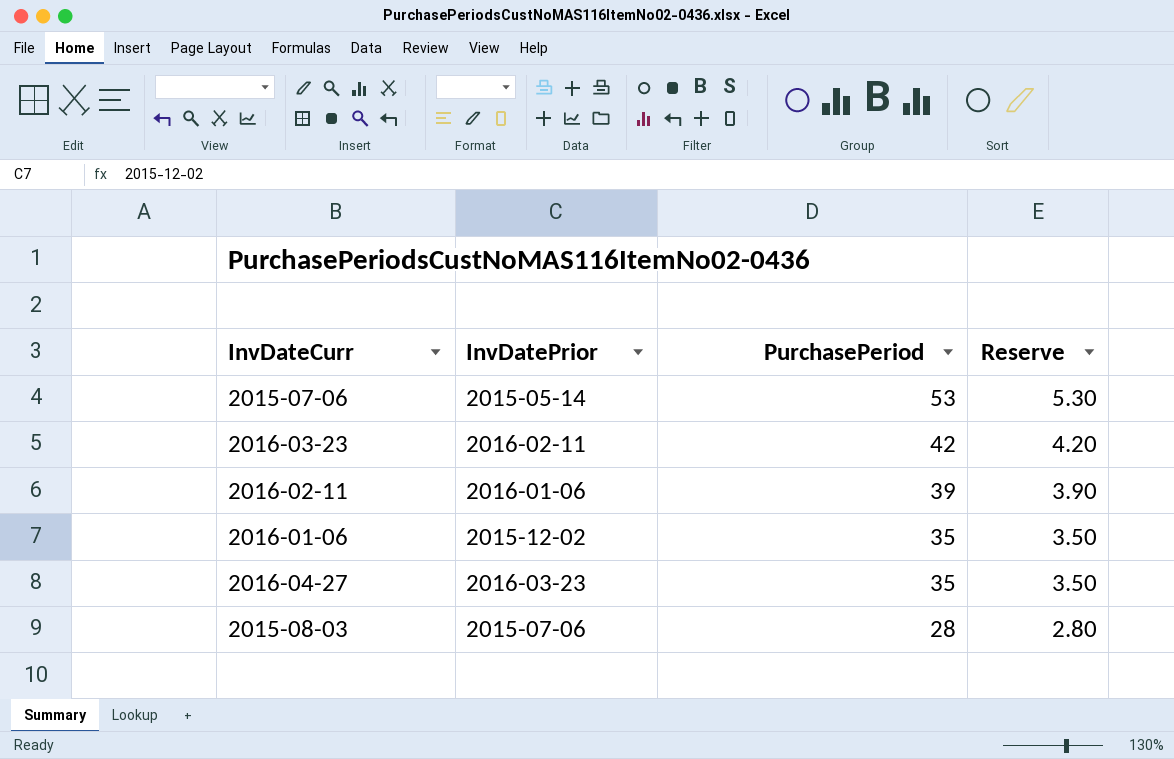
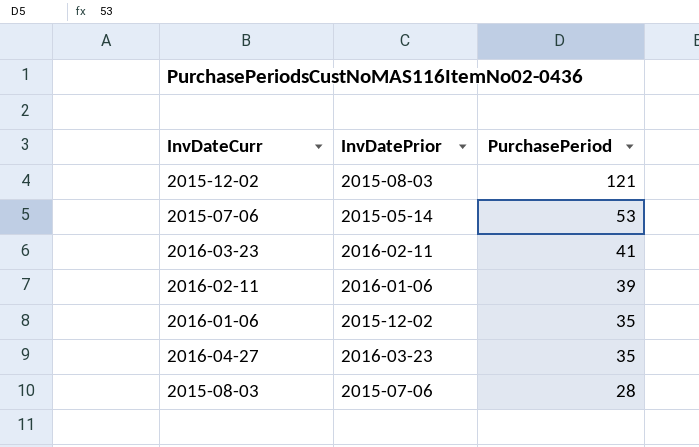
column Reserve | formula: [PurchasePeriod] * 0.1 -> none
row 2015-12-02: none -> 2015-08-03 | 121
2016-03-23 | PurchasePeriod: 42 -> 41

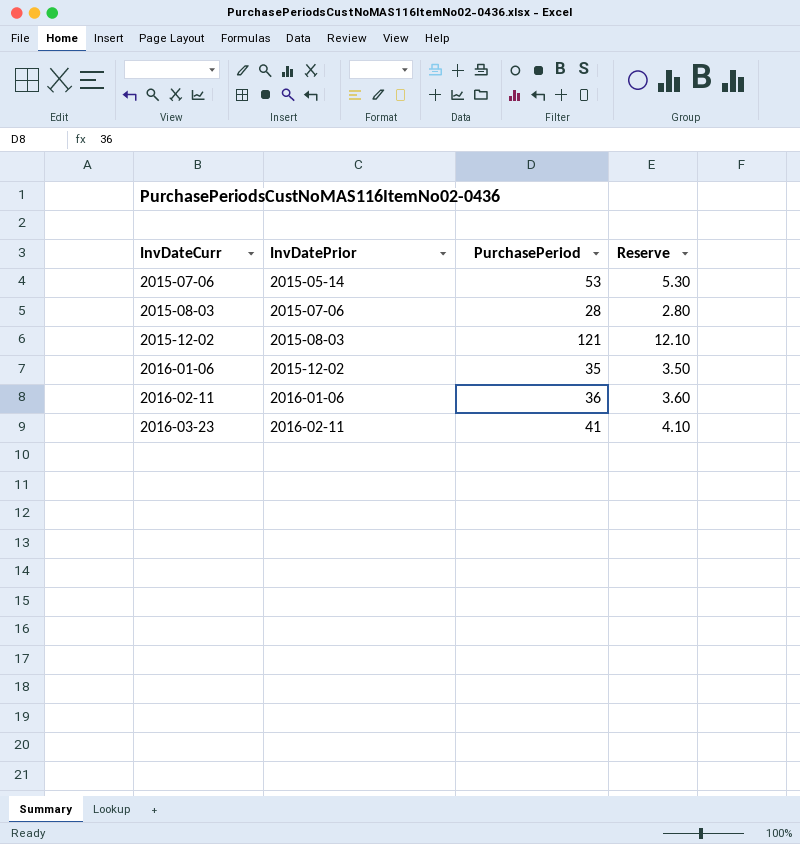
row order: PurchasePeriod descending -> InvDateCurr ascending
column Reserve | formula: none -> [PurchasePeriod] * 0.1
row 2016-04-27: 2016-03-23 | 35 -> none
2016-02-11 | PurchasePeriod: 39 -> 36

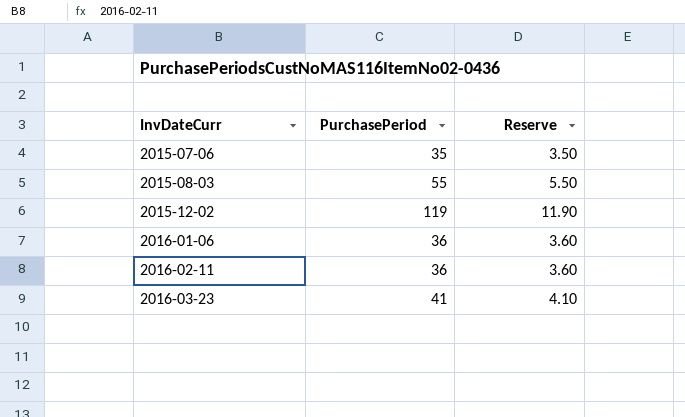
column InvDatePrior | position: 2 -> none
2015-07-06 | PurchasePeriod: 53 -> 35
2015-07-06 | Reserve: 5.30 -> 3.50
2015-08-03 | PurchasePeriod: 28 -> 55
2015-08-03 | Reserve: 2.80 -> 5.50
2015-12-02 | PurchasePeriod: 121 -> 119
2015-12-02 | Reserve: 12.10 -> 11.90
2016-01-06 | PurchasePeriod: 35 -> 36
2016-01-06 | Reserve: 3.50 -> 3.60

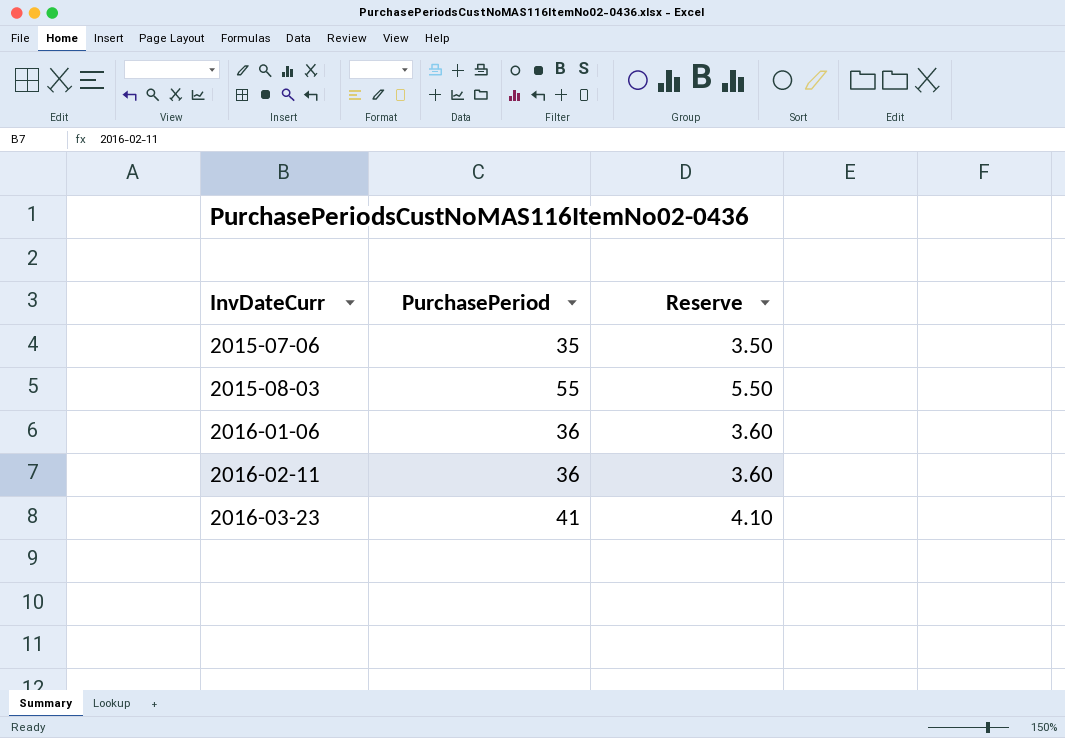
row 2015-12-02: 119 | 11.90 -> none

